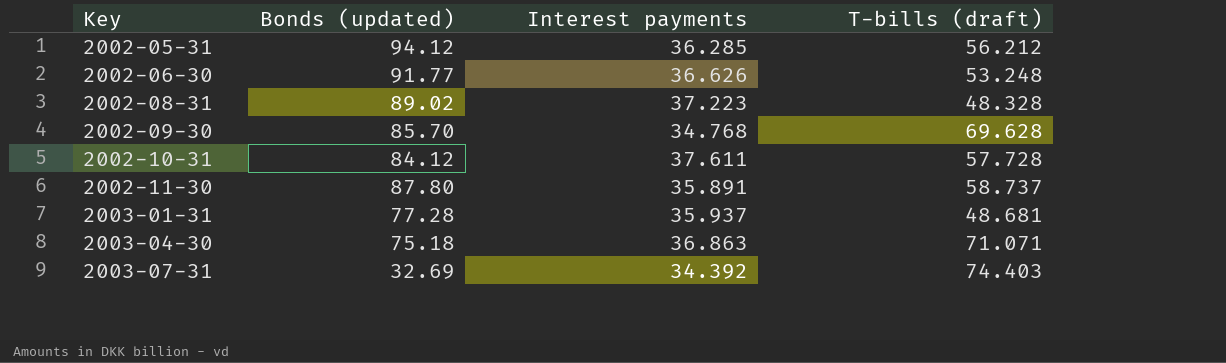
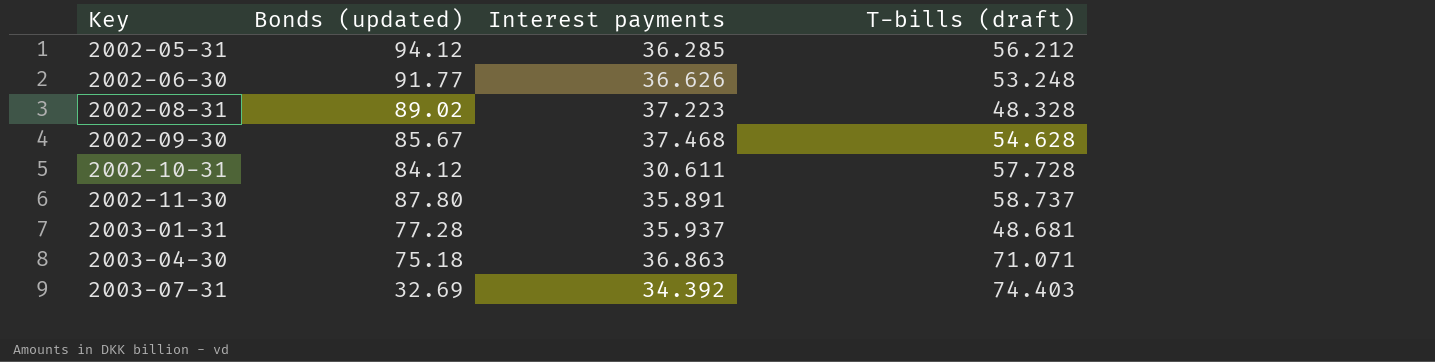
2002-09-30 | Bonds (updated): 85.70 -> 85.67
2002-09-30 | Interest payments: 34.768 -> 37.468
2002-09-30 | T-bills (draft): 69.628 -> 54.628
2002-10-31 | Interest payments: 37.611 -> 30.611

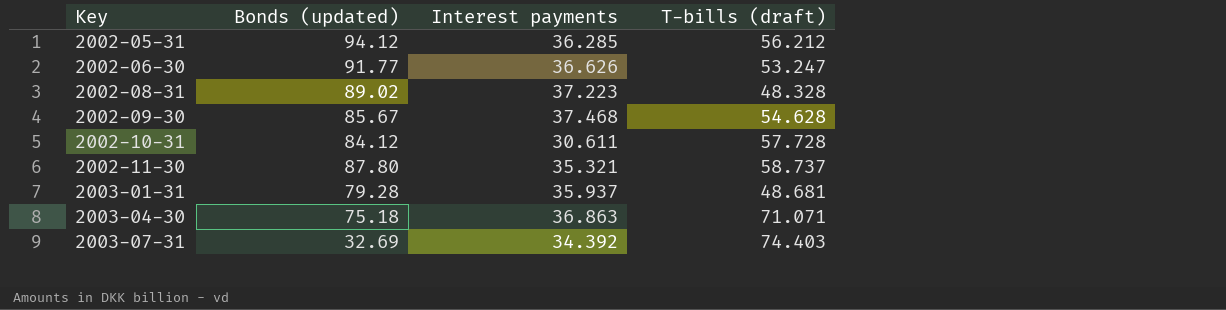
2002-06-30 | T-bills (draft): 53.248 -> 53.247
2002-11-30 | Interest payments: 35.891 -> 35.321
2003-01-31 | Bonds (updated): 77.28 -> 79.28

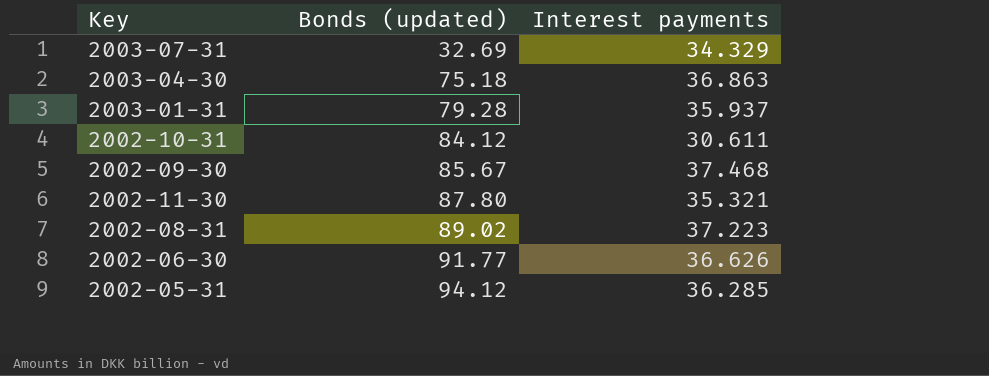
row order: Key ascending -> Bonds (updated) ascending
column T-bills (draft) | position: 4 -> none
2003-07-31 | Interest payments: 34.392 -> 34.329

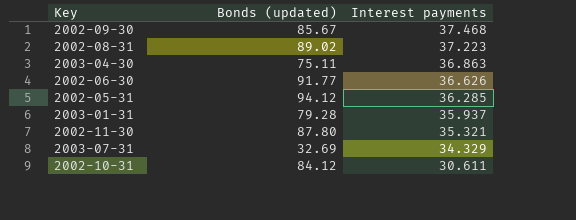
row order: Bonds (updated) ascending -> Interest payments descending
2003-04-30 | Bonds (updated): 75.18 -> 75.11

